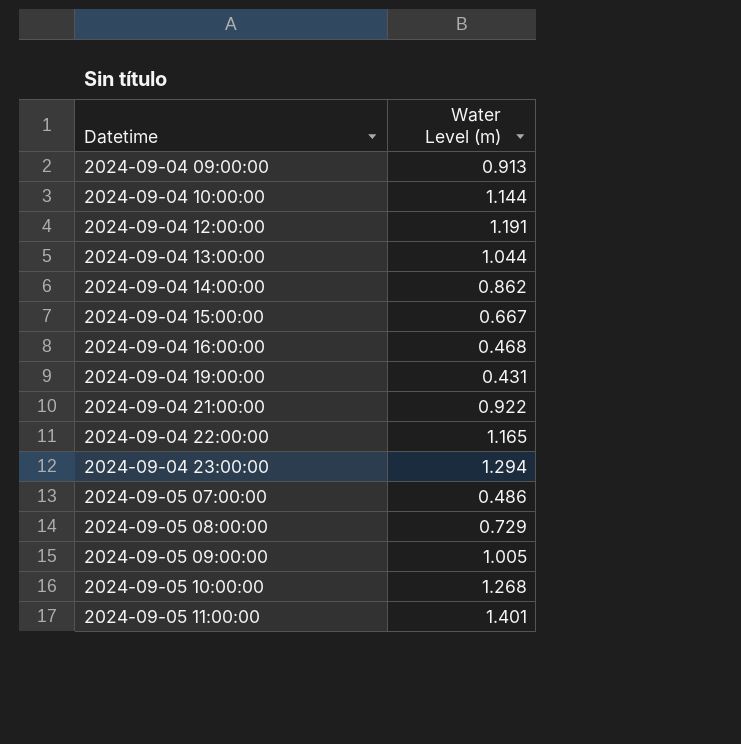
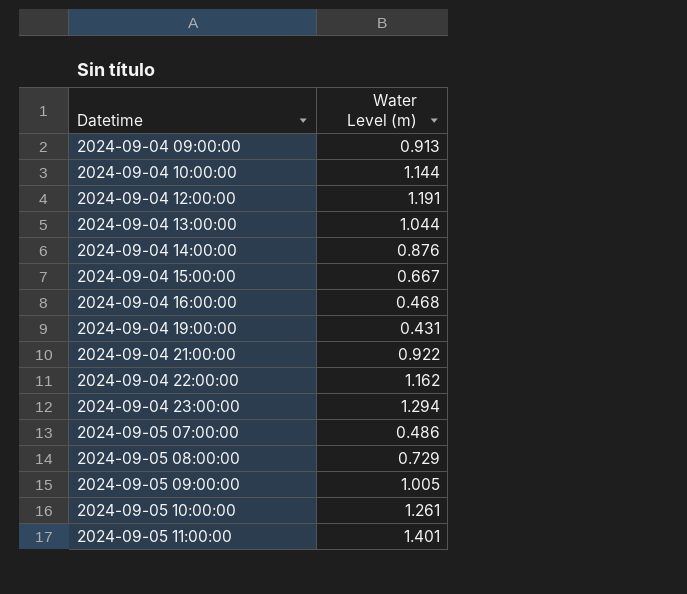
2024-09-04 14:00:00 | Water Level (m): 0.862 -> 0.876
2024-09-04 22:00:00 | Water Level (m): 1.165 -> 1.162
2024-09-05 10:00:00 | Water Level (m): 1.268 -> 1.261

